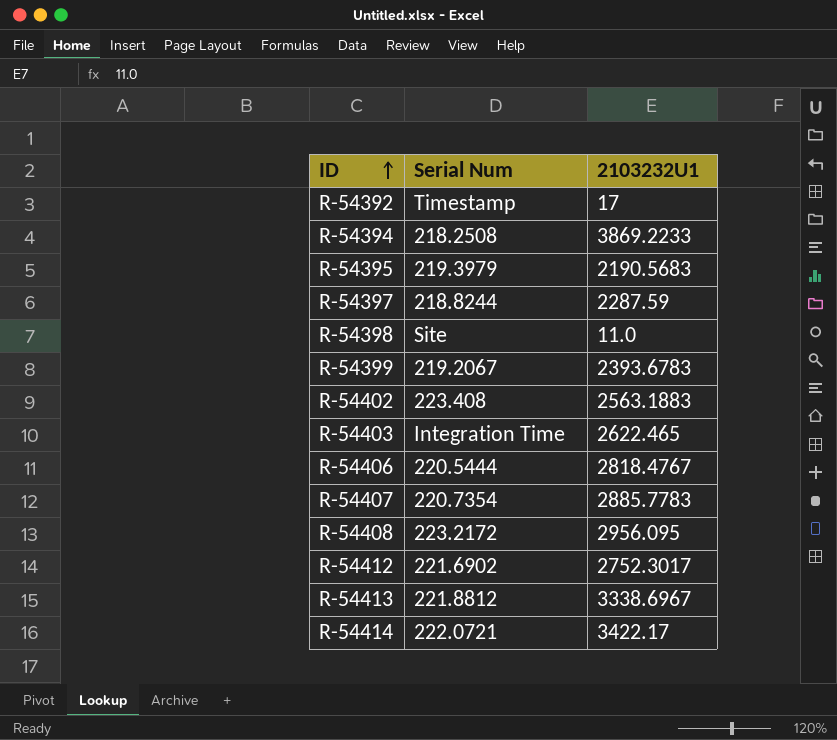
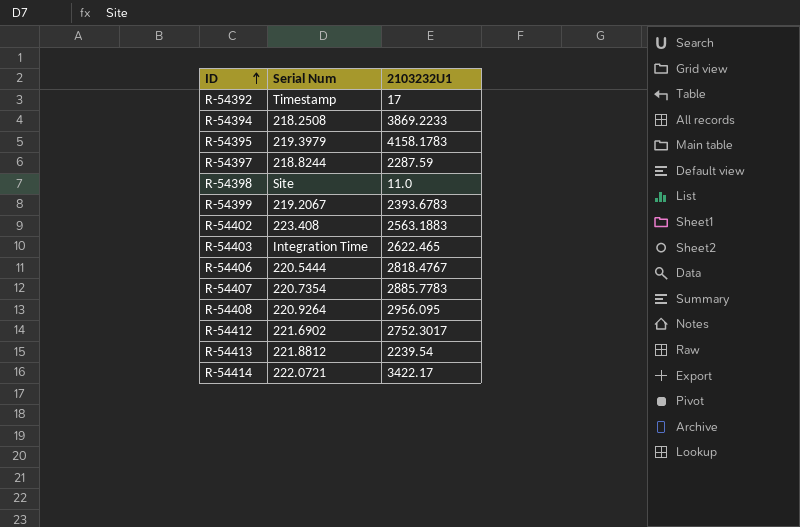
R-54395 | 2103232U1: 2190.5683 -> 4158.1783
R-54408 | Serial Num: 223.2172 -> 220.9264
R-54413 | 2103232U1: 3338.6967 -> 2239.54

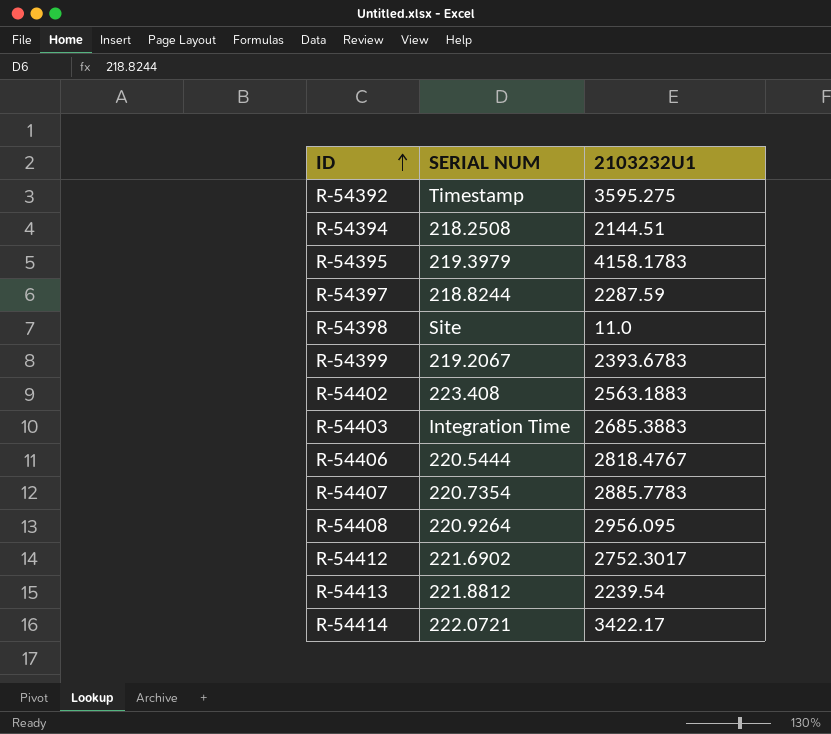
column name: Serial Num -> SERIAL NUM
R-54392 | 2103232U1: 17 -> 3595.275
R-54394 | 2103232U1: 3869.2233 -> 2144.51
R-54403 | 2103232U1: 2622.465 -> 2685.3883

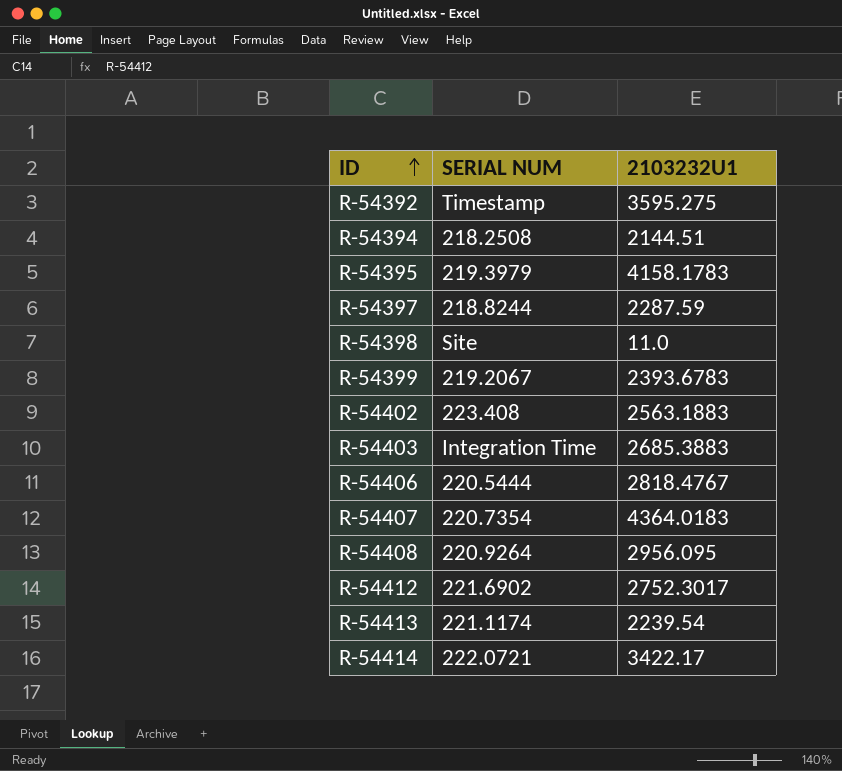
R-54407 | 2103232U1: 2885.7783 -> 4364.0183
R-54413 | SERIAL NUM: 221.8812 -> 221.1174

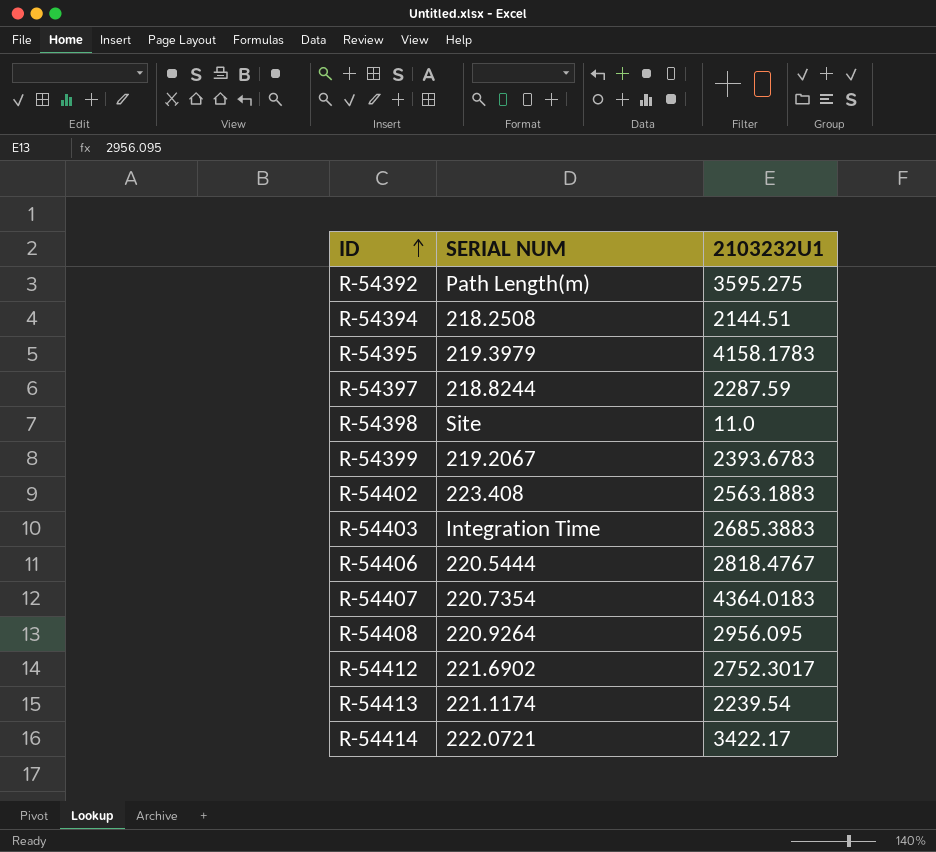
R-54392 | SERIAL NUM: Timestamp -> Path Length(m)

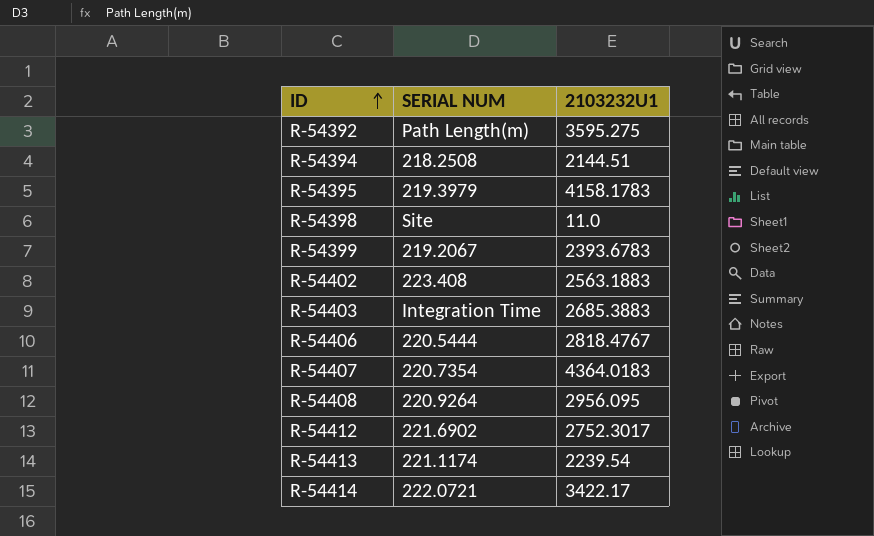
row R-54397: 218.8244 | 2287.59 -> none

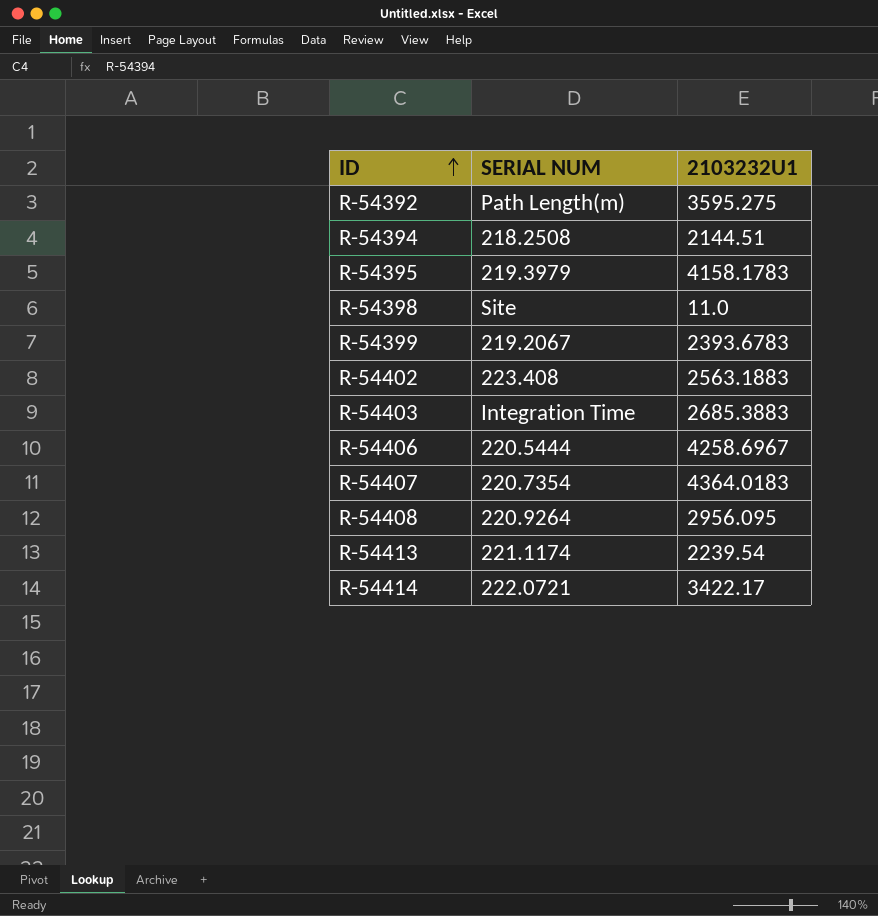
row R-54412: 221.6902 | 2752.3017 -> none
R-54406 | 2103232U1: 2818.4767 -> 4258.6967

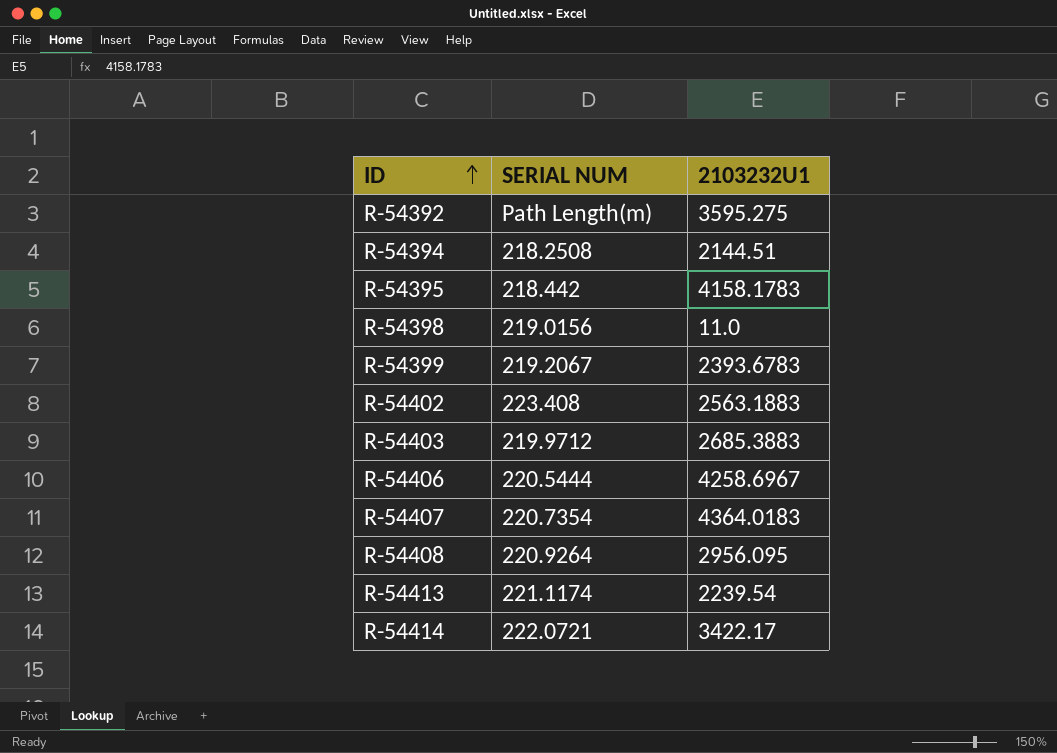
R-54395 | SERIAL NUM: 219.3979 -> 218.442
R-54398 | SERIAL NUM: Site -> 219.0156
R-54403 | SERIAL NUM: Integration Time -> 219.9712

